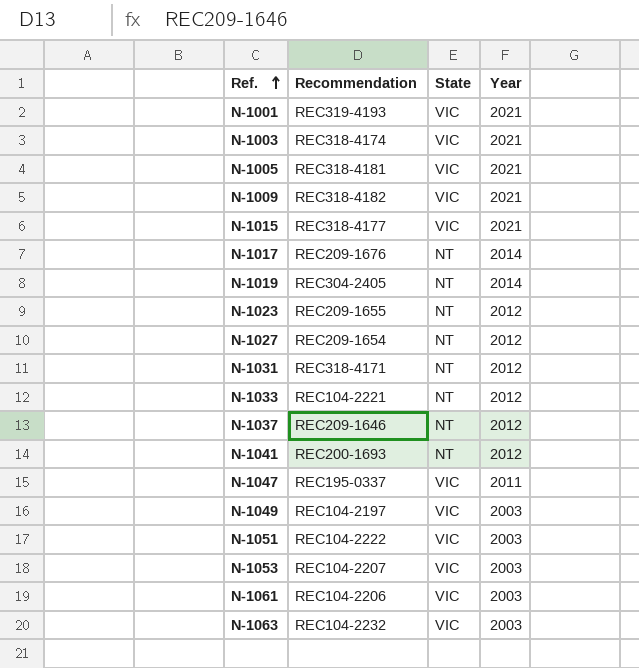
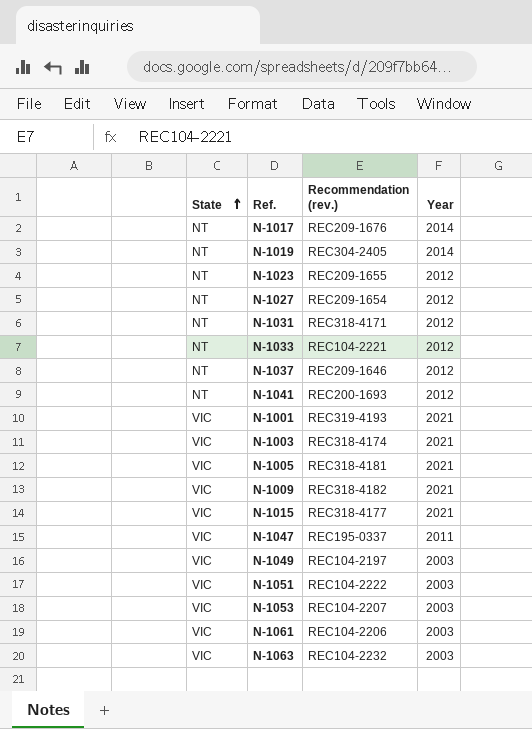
row order: Ref. ascending -> State ascending
column State | position: 3 -> 1
column name: Recommendation -> Recommendation (rev.)

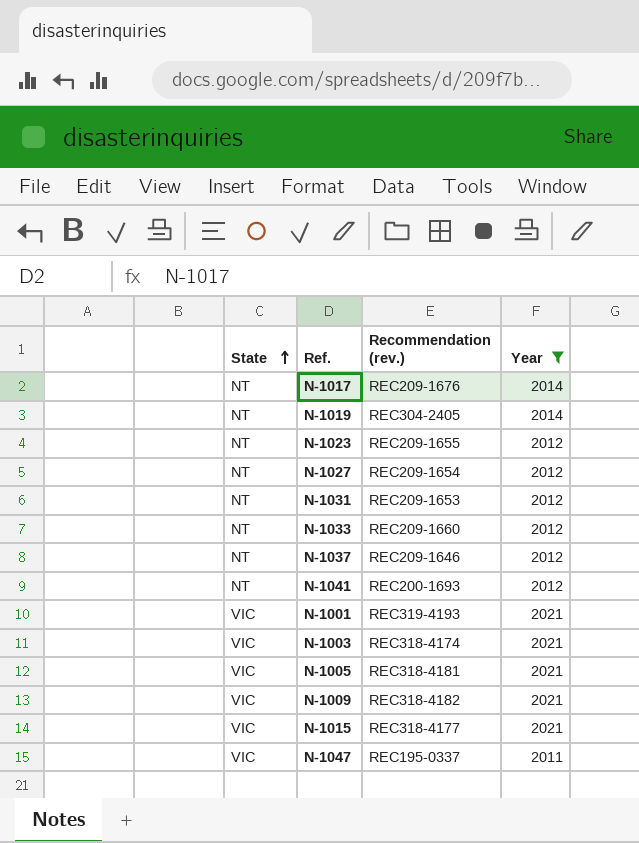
filter: none -> Year != 2003
N-1031 | Recommendation (rev.): REC318-4171 -> REC209-1653
N-1033 | Recommendation (rev.): REC104-2221 -> REC209-1660

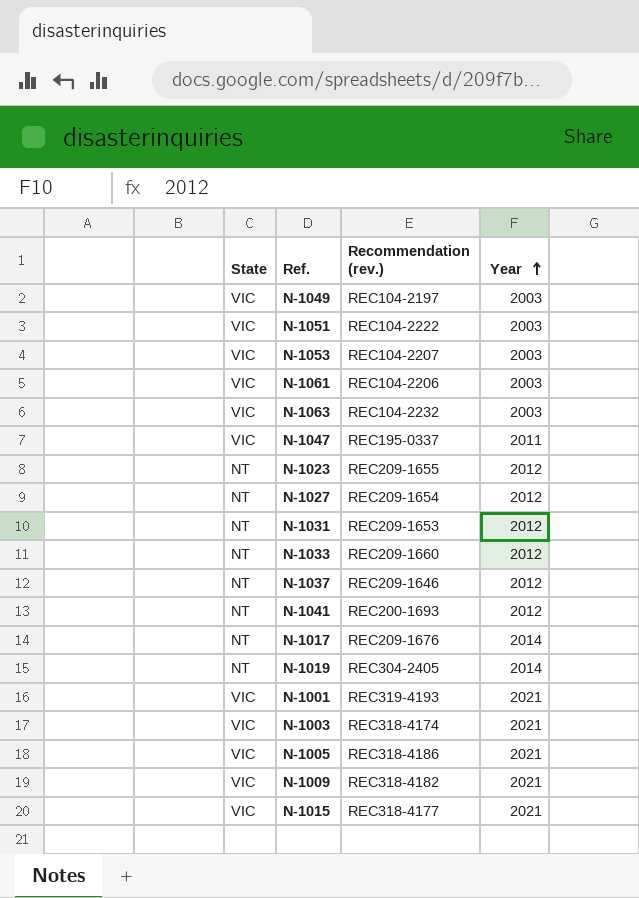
filter: Year != 2003 -> none
row order: State ascending -> Year ascending
N-1005 | Recommendation (rev.): REC318-4181 -> REC318-4186

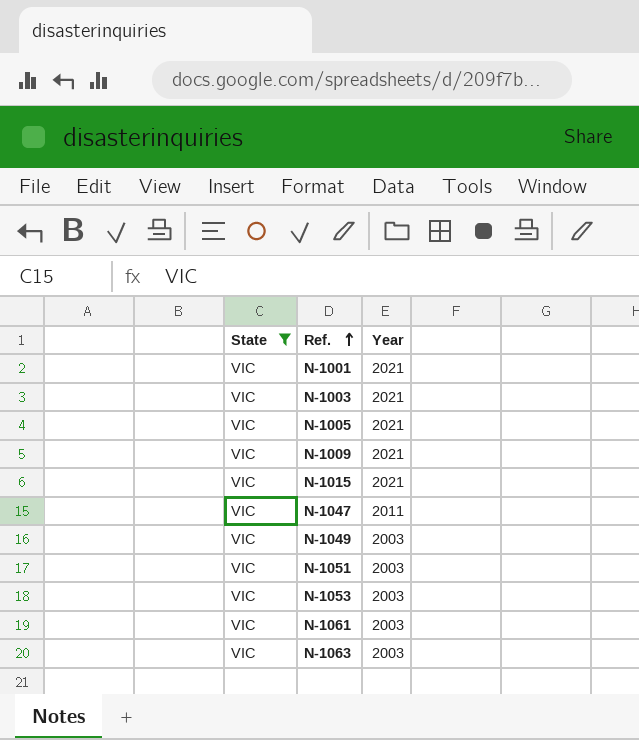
filter: none -> State = VIC
row order: Year ascending -> Ref. ascending
column Recommendation (rev.) | position: 3 -> none

